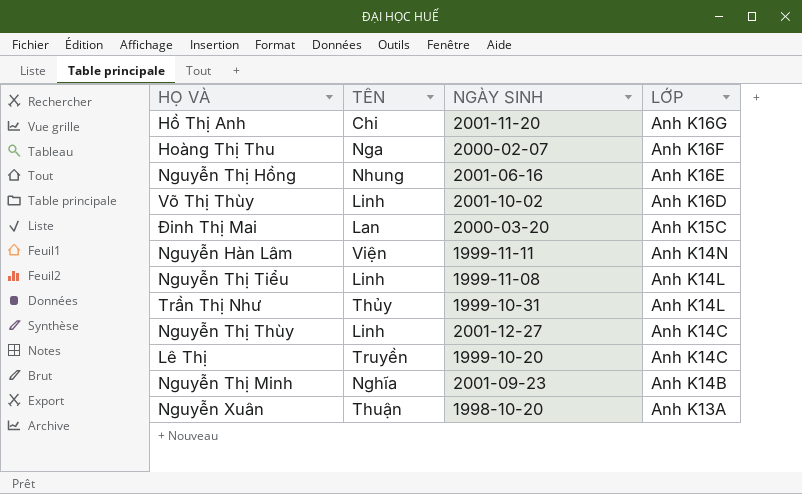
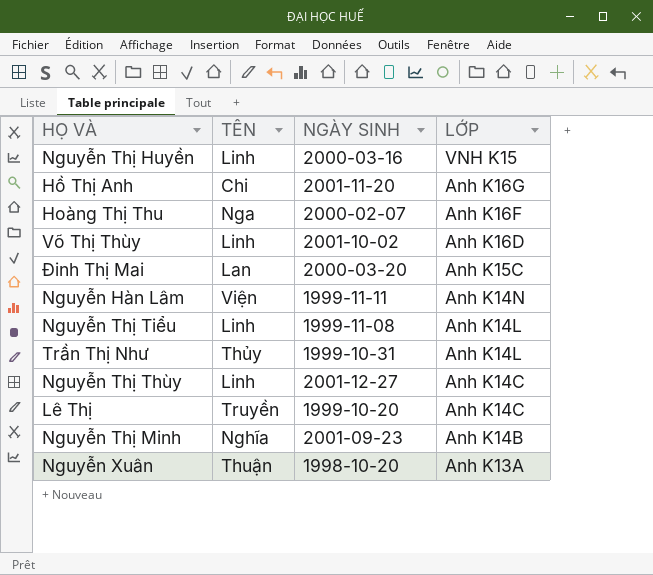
row Nguyễn Thị Hồng: Nhung | 2001-06-16 | Anh K16E -> none
row Nguyễn Thị Huyền: none -> Linh | 2000-03-16 | VNH K15

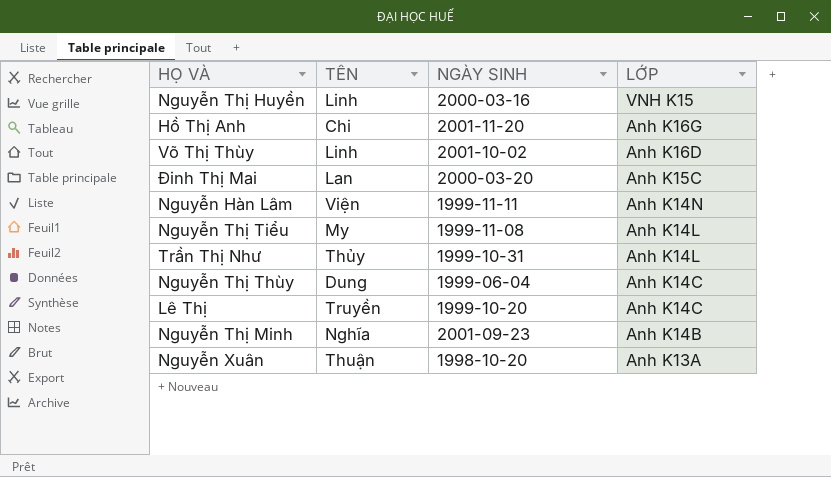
row Hoàng Thị Thu: Nga | 2000-02-07 | Anh K16F -> none
Nguyễn Thị Tiểu | TÊN: Linh -> My
Nguyễn Thị Thùy | TÊN: Linh -> Dung
Nguyễn Thị Thùy | NGÀY SINH: 2001-12-27 -> 1999-06-04

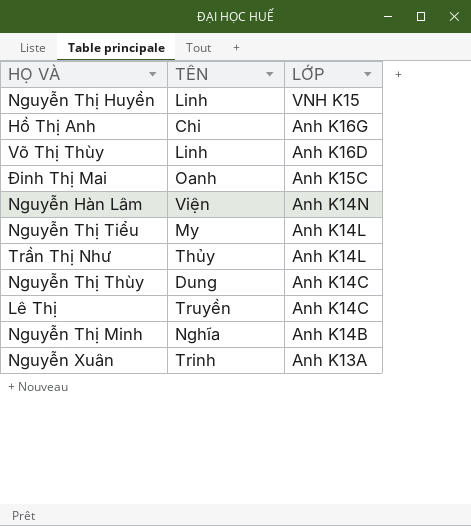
column NGÀY SINH | position: 3 -> none
Đinh Thị Mai | TÊN: Lan -> Oanh
Nguyễn Xuân | TÊN: Thuận -> Trinh

